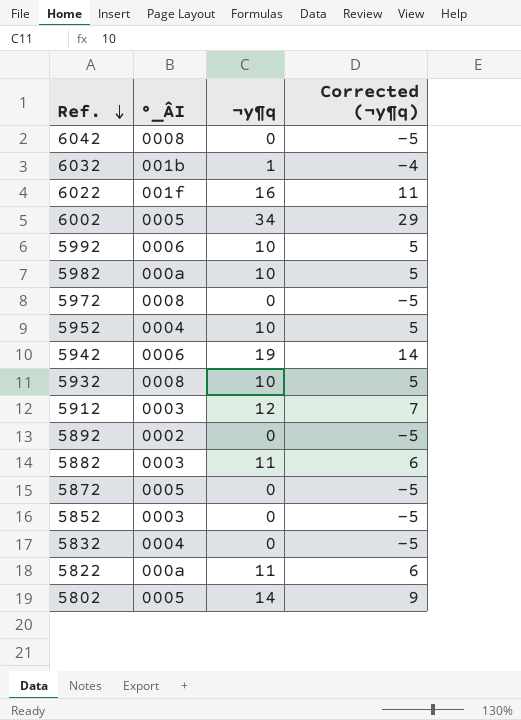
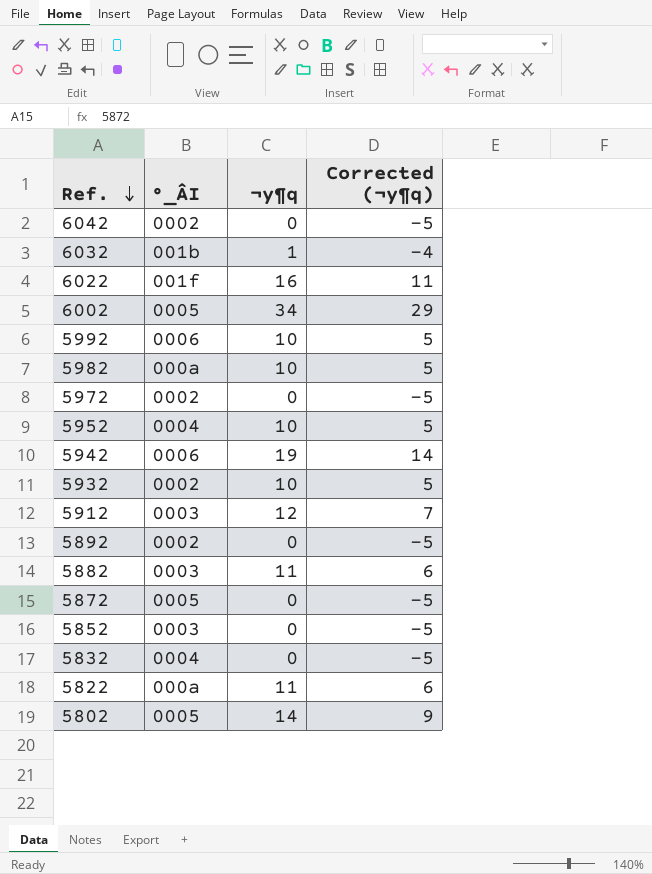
6042 | °_ÂI: 0008 -> 0002
5972 | °_ÂI: 0008 -> 0002
5932 | °_ÂI: 0008 -> 0002

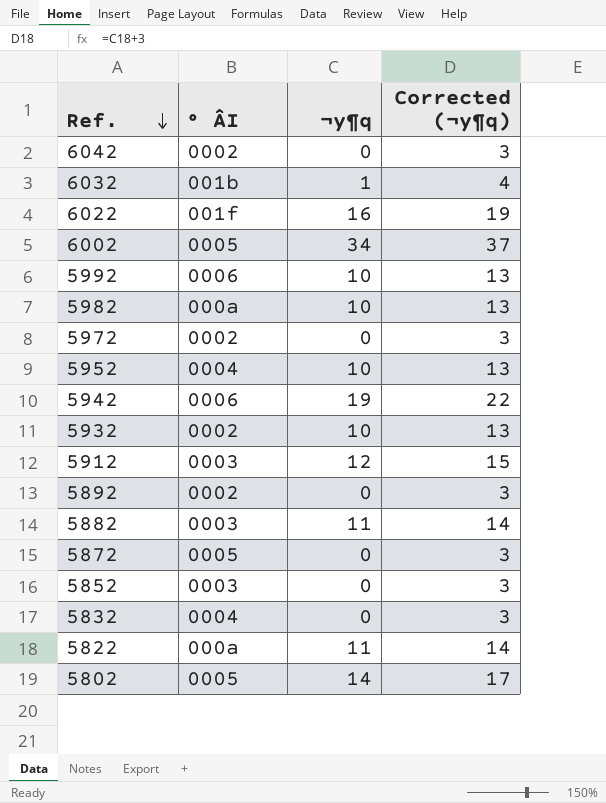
column name: °_ÂI -> ° ÂI
column Corrected (¬y¶q) | formula: [¬y¶q] - 5 -> [¬y¶q] + 3

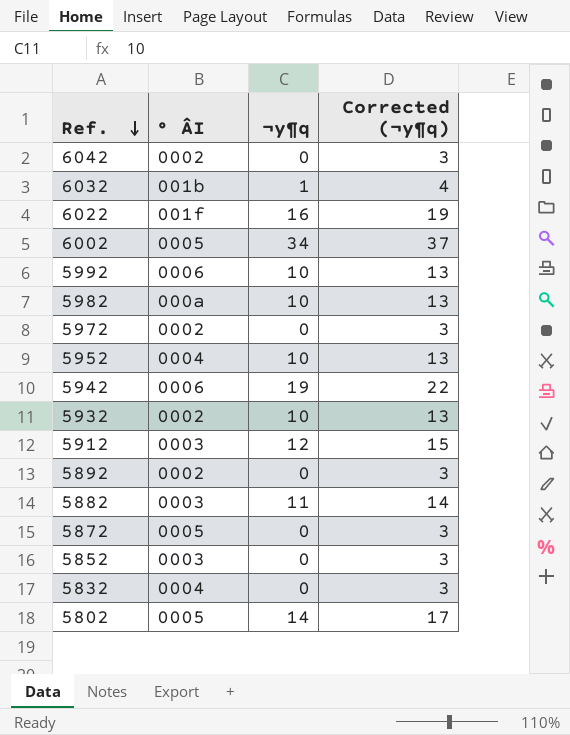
row 5822: 000a | 11 | 14 -> none

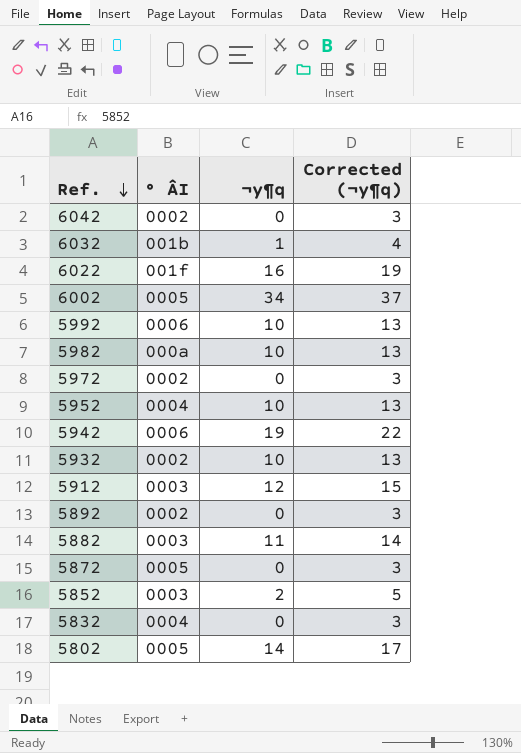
5852 | ¬y¶q: 0 -> 2
5852 | Corrected (¬y¶q): 3 -> 5

